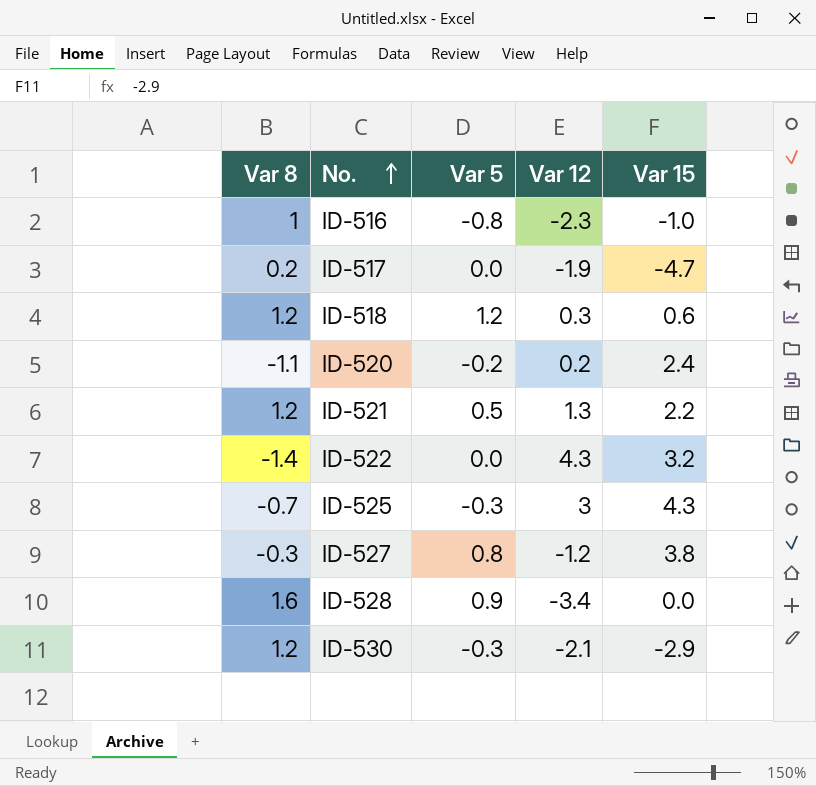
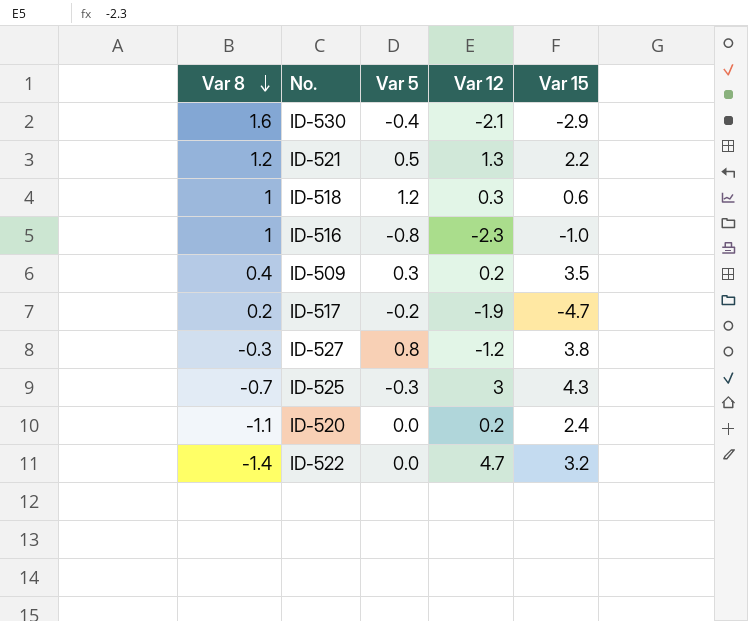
row order: No. ascending -> Var 8 descending
row ID-528: 1.6 | 0.9 | -3.4 | 0.0 -> none
ID-530 | Var 8: 1.2 -> 1.6
ID-530 | Var 5: -0.3 -> -0.4
ID-518 | Var 8: 1.2 -> 1
row ID-509: none -> 0.4 | 0.3 | 0.2 | 3.5
ID-517 | Var 5: 0.0 -> -0.2
ID-520 | Var 5: -0.2 -> 0.0
ID-522 | Var 12: 4.3 -> 4.7

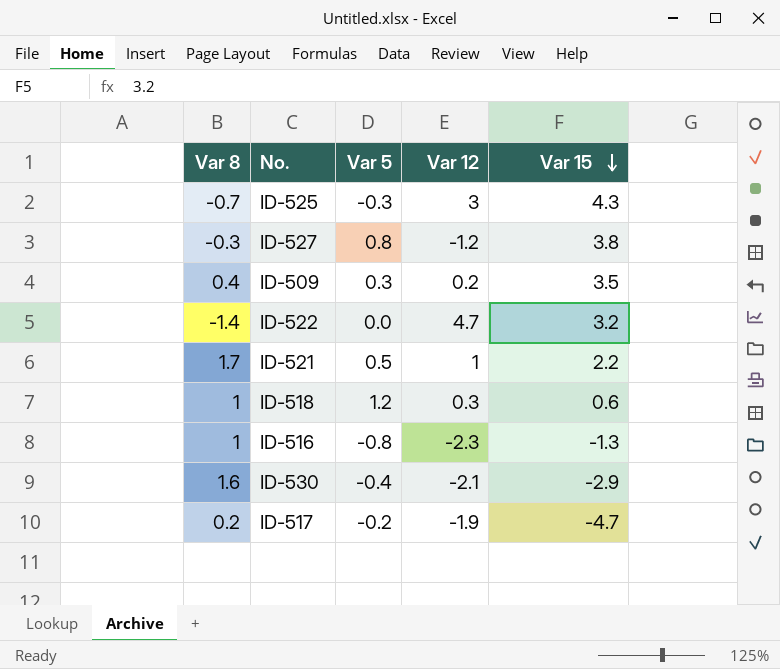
row order: Var 8 descending -> Var 15 descending
row ID-520: -1.1 | 0.0 | 0.2 | 2.4 -> none
ID-521 | Var 8: 1.2 -> 1.7
ID-521 | Var 12: 1.3 -> 1
ID-516 | Var 15: -1.0 -> -1.3

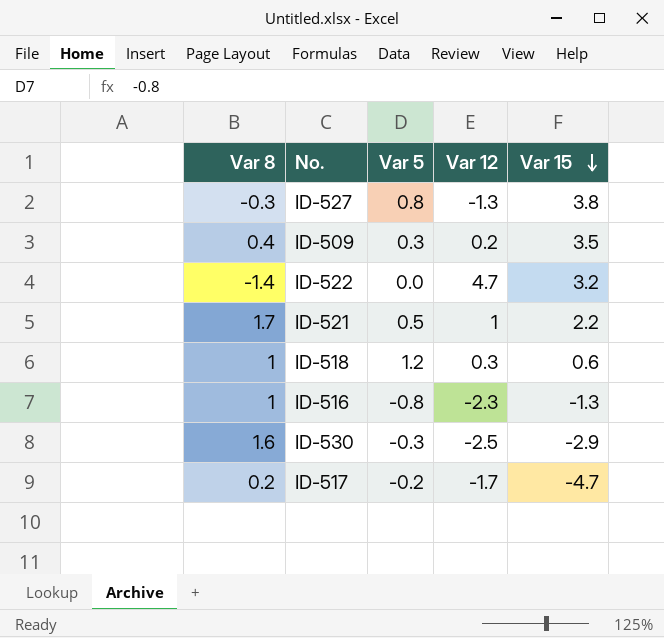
row ID-525: -0.7 | -0.3 | 3 | 4.3 -> none
ID-527 | Var 12: -1.2 -> -1.3
ID-530 | Var 5: -0.4 -> -0.3
ID-530 | Var 12: -2.1 -> -2.5
ID-517 | Var 12: -1.9 -> -1.7

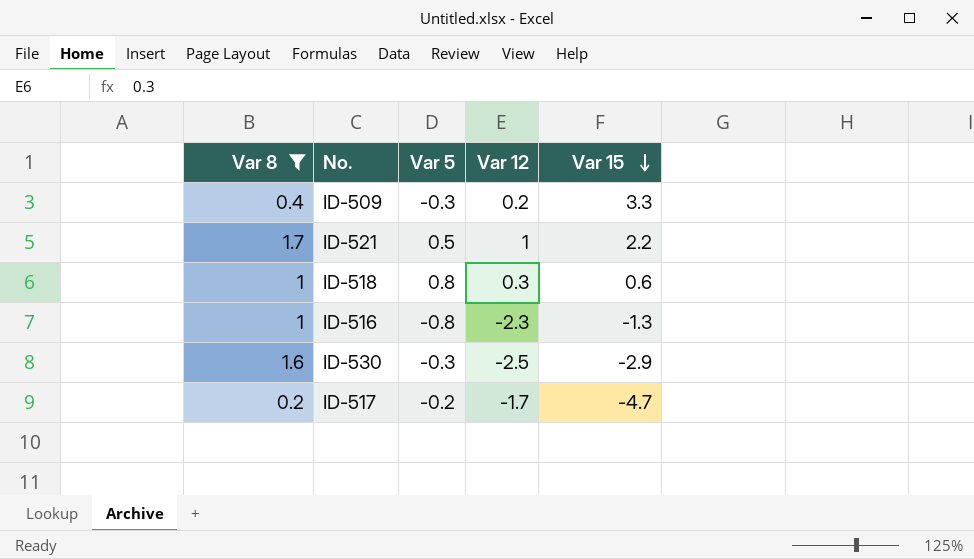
filter: none -> Var 8 >= 0.2
ID-509 | Var 5: 0.3 -> -0.3
ID-509 | Var 15: 3.5 -> 3.3
ID-518 | Var 5: 1.2 -> 0.8

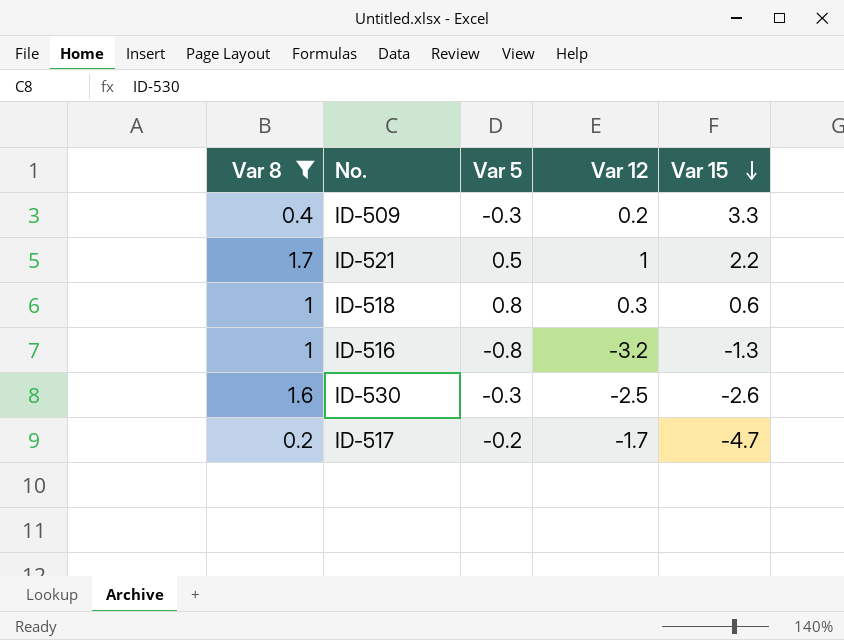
ID-516 | Var 12: -2.3 -> -3.2
ID-530 | Var 15: -2.9 -> -2.6

